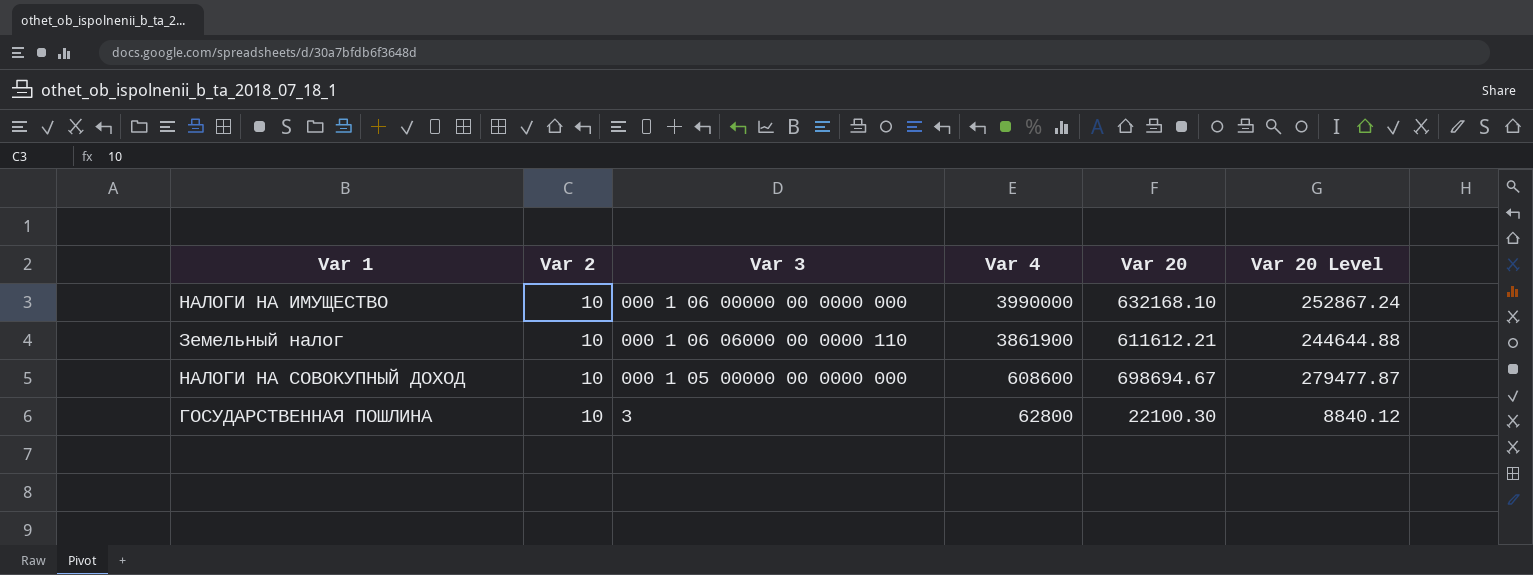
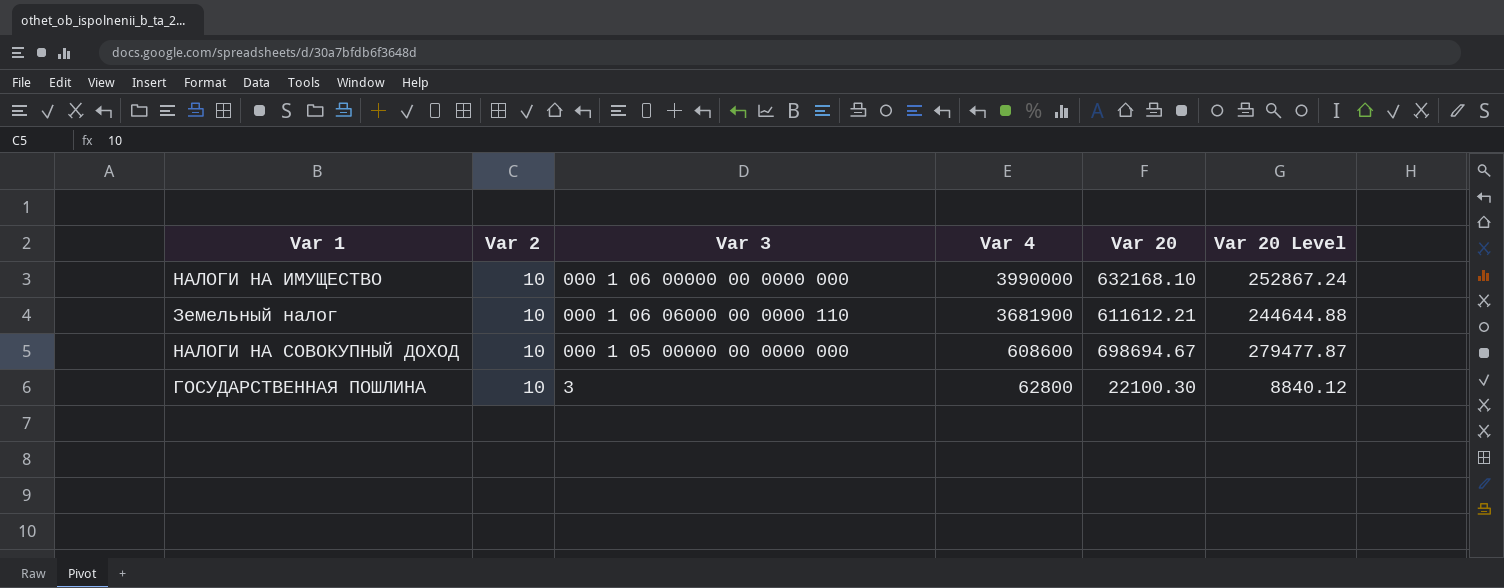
Земельный налог | Var 4: 3861900 -> 3681900

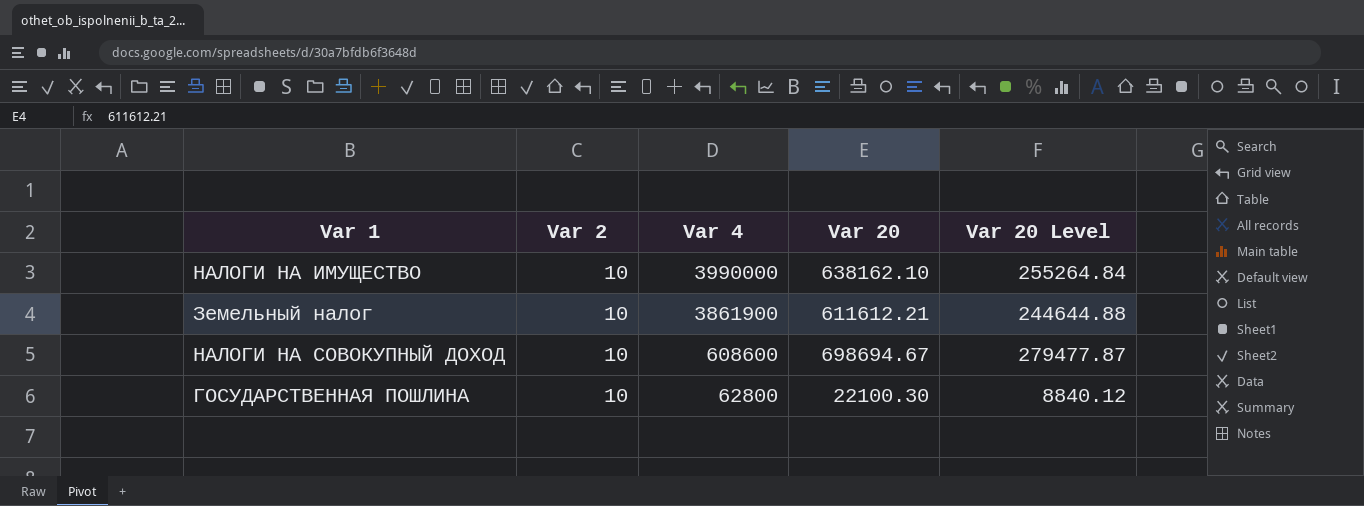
column Var 3 | position: 3 -> none
НАЛОГИ НА ИМУЩЕСТВО | Var 20: 632168.10 -> 638162.10
НАЛОГИ НА ИМУЩЕСТВО | Var 20 Level: 252867.24 -> 255264.84
Земельный налог | Var 4: 3681900 -> 3861900

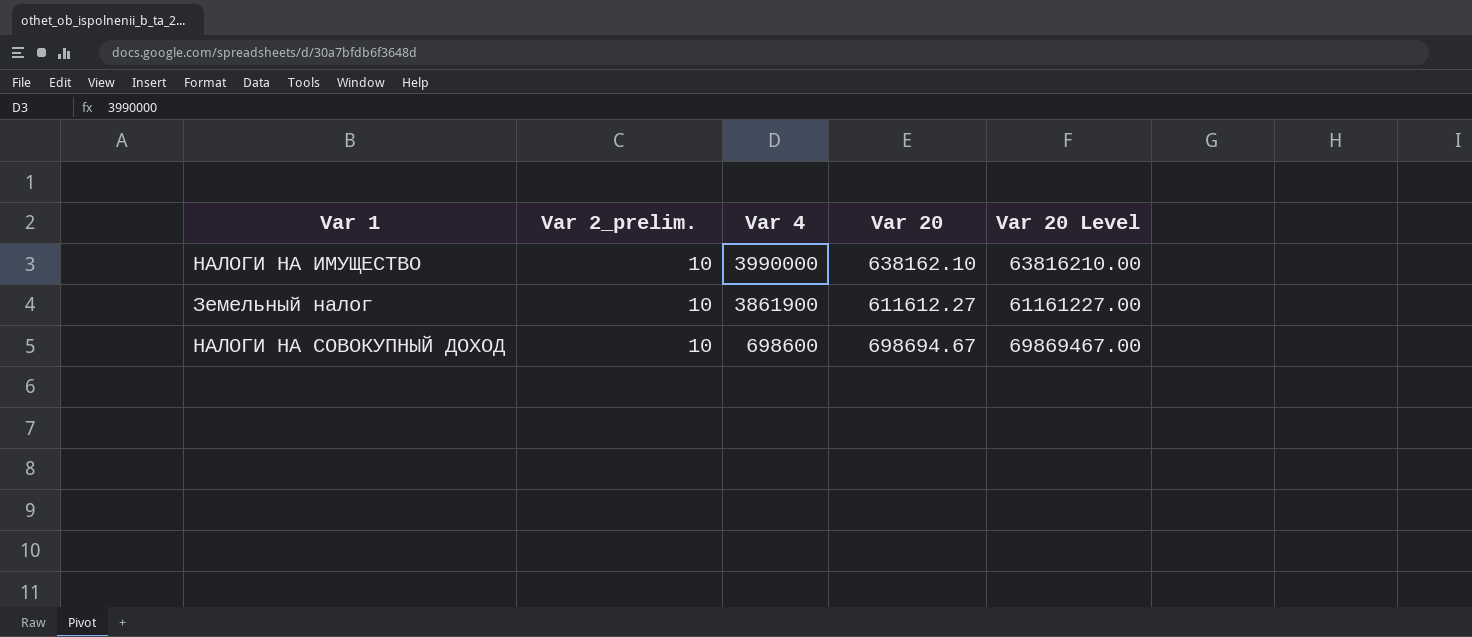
column name: Var 2 -> Var 2_prelim.
column Var 20 Level | formula: [Var 20] * 0.4 -> [Var 20] * 100
row ГОСУДАРСТВЕННАЯ ПОШЛИНА: 10 | 62800 | 22100.30 | 8840.12 -> none
Земельный налог | Var 20: 611612.21 -> 611612.27
НАЛОГИ НА СОВОКУПНЫЙ ДОХОД | Var 4: 608600 -> 698600

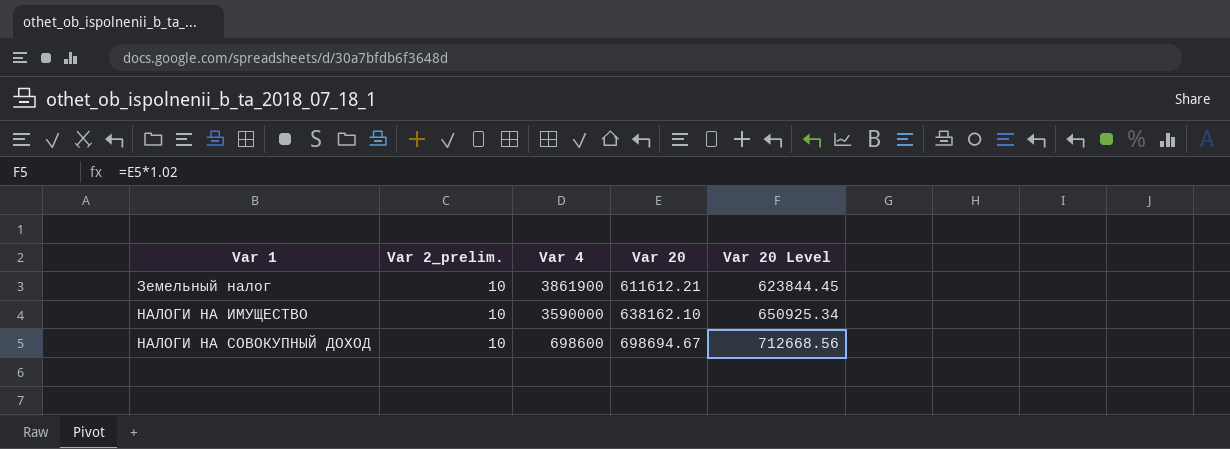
row order: Var 4 descending -> Var 1 ascending
column Var 20 Level | formula: [Var 20] * 100 -> [Var 20] * 1.02
Земельный налог | Var 20: 611612.27 -> 611612.21
НАЛОГИ НА ИМУЩЕСТВО | Var 4: 3990000 -> 3590000

